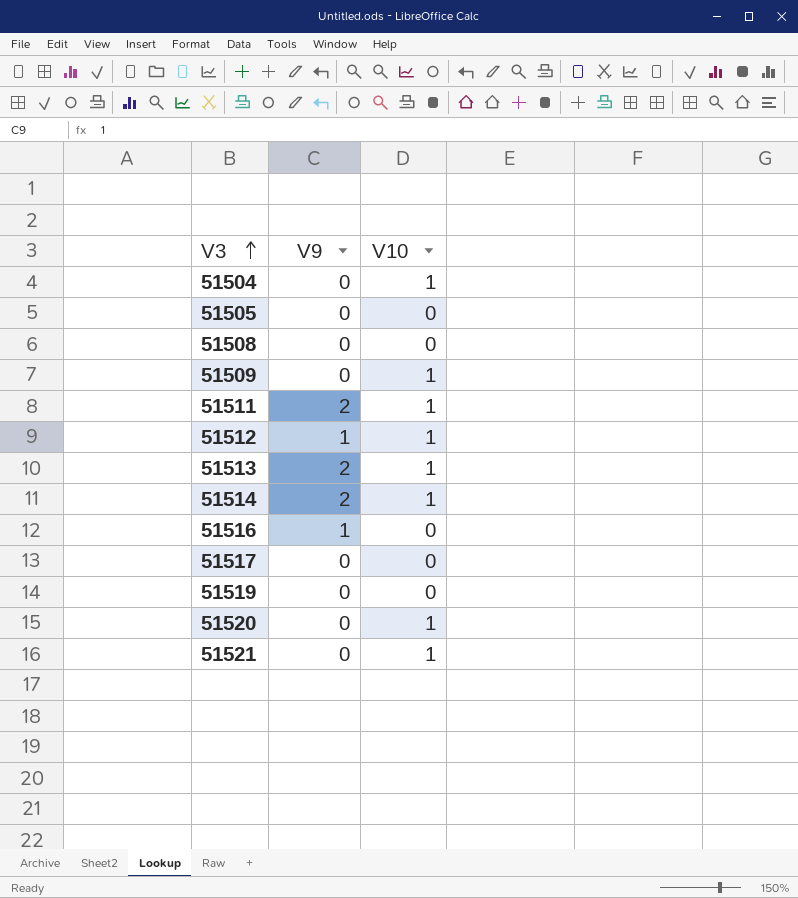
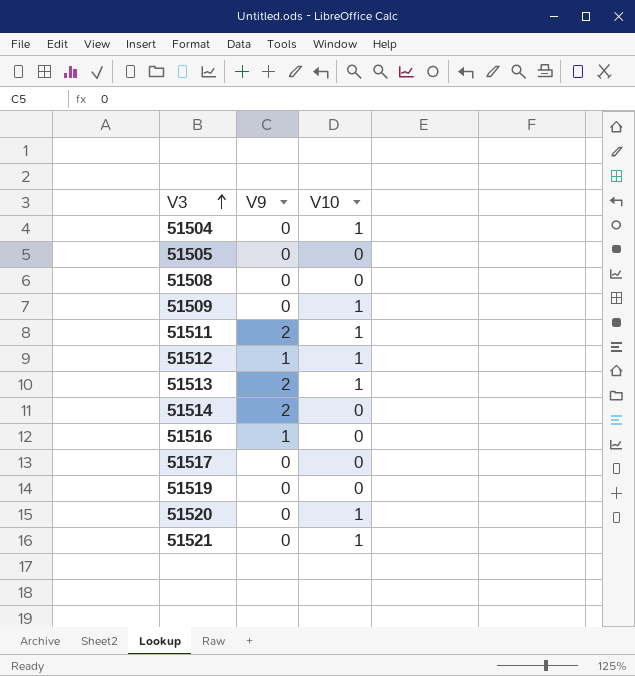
51514 | V10: 1 -> 0

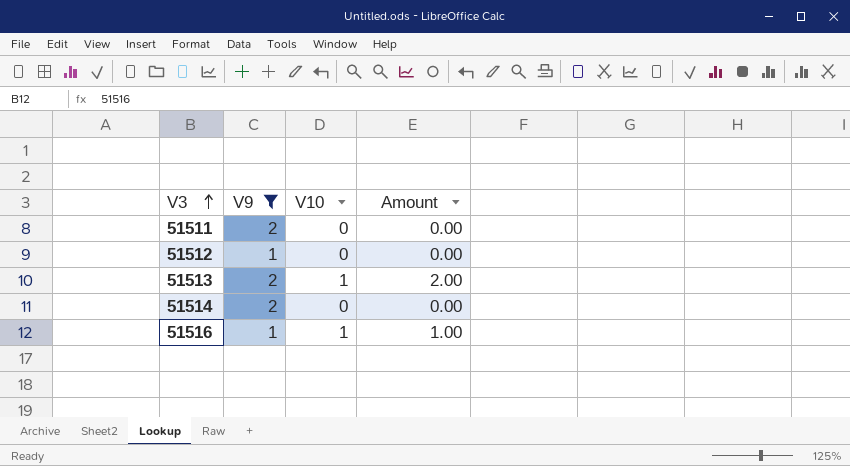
filter: none -> V9 != 0
column Amount | formula: none -> [V9] * [V10]
51511 | V10: 1 -> 0
51512 | V10: 1 -> 0
51516 | V10: 0 -> 1

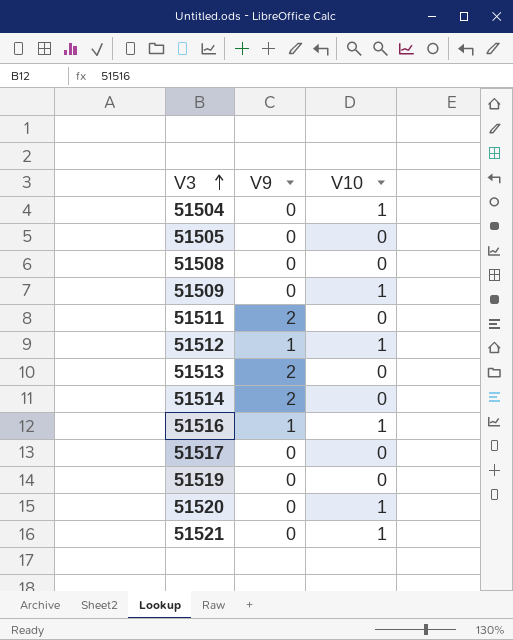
filter: V9 != 0 -> none
column Amount | formula: [V9] * [V10] -> none
51512 | V10: 0 -> 1
51513 | V10: 1 -> 0

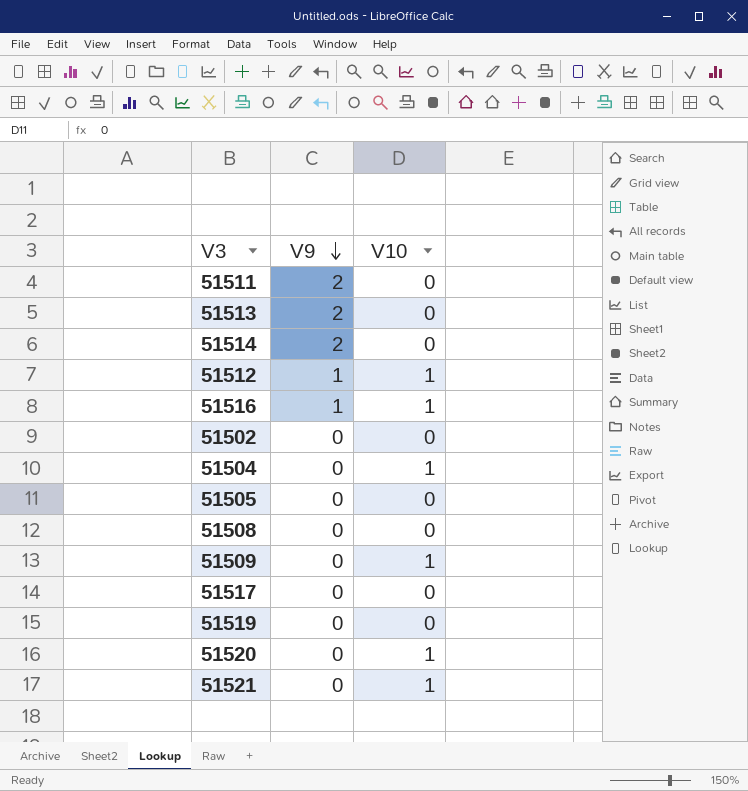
row order: V3 ascending -> V9 descending
row 51502: none -> 0 | 0

